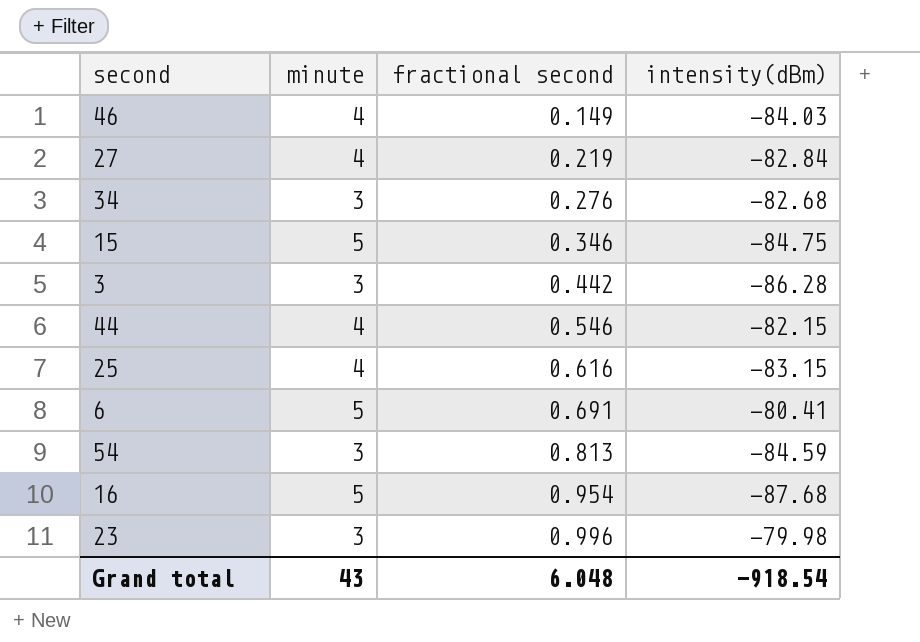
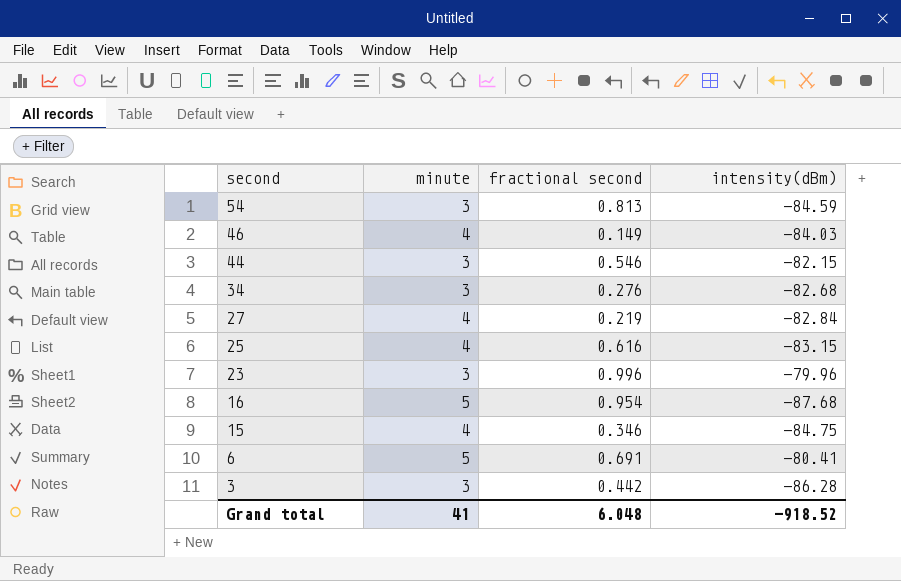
row order: fractional second ascending -> second descending
44 | minute: 4 -> 3
23 | intensity(dBm): -79.98 -> -79.96
15 | minute: 5 -> 4
Grand total | minute: 43 -> 41
Grand total | intensity(dBm): -918.54 -> -918.52

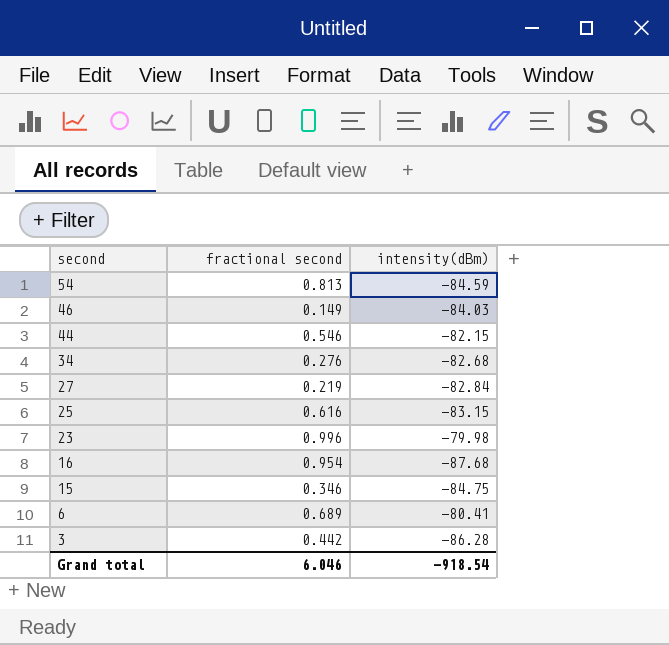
column minute | position: 2 -> none
23 | intensity(dBm): -79.96 -> -79.98
6 | fractional second: 0.691 -> 0.689
Grand total | fractional second: 6.048 -> 6.046
Grand total | intensity(dBm): -918.52 -> -918.54

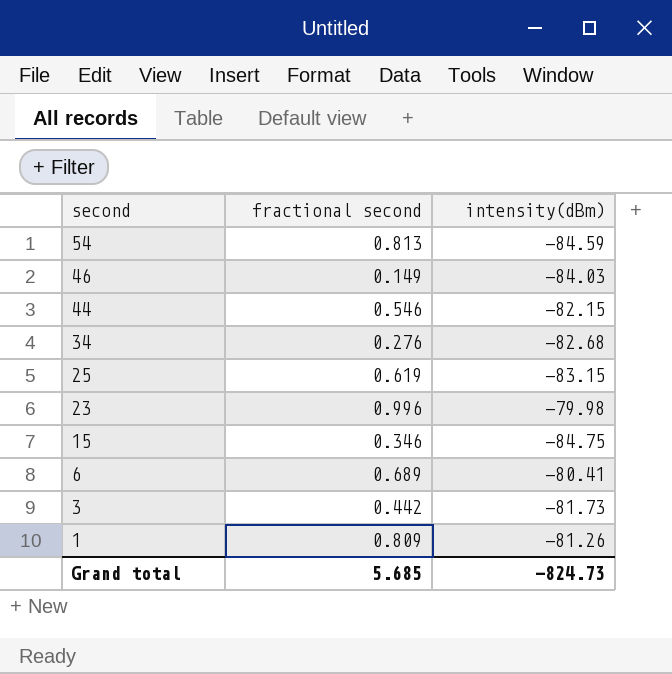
row 27: 0.219 | -82.84 -> none
row 16: 0.954 | -87.68 -> none
25 | fractional second: 0.616 -> 0.619
3 | intensity(dBm): -86.28 -> -81.73
row 1: none -> 0.809 | -81.26
Grand total | fractional second: 6.046 -> 5.685
Grand total | intensity(dBm): -918.54 -> -824.73

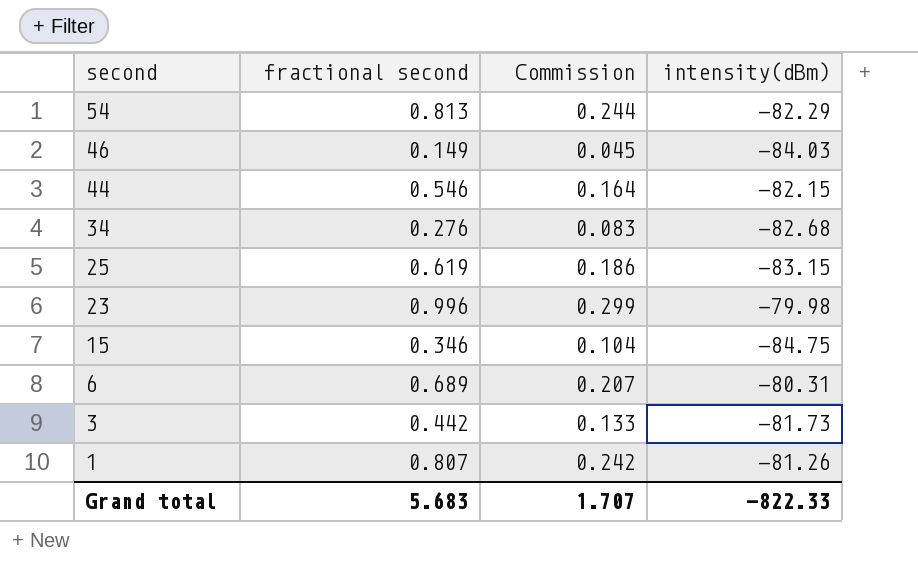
column Commission | formula: none -> [fractional second] * 0.3
54 | intensity(dBm): -84.59 -> -82.29
6 | intensity(dBm): -80.41 -> -80.31
1 | fractional second: 0.809 -> 0.807
Grand total | fractional second: 5.685 -> 5.683
Grand total | intensity(dBm): -824.73 -> -822.33

